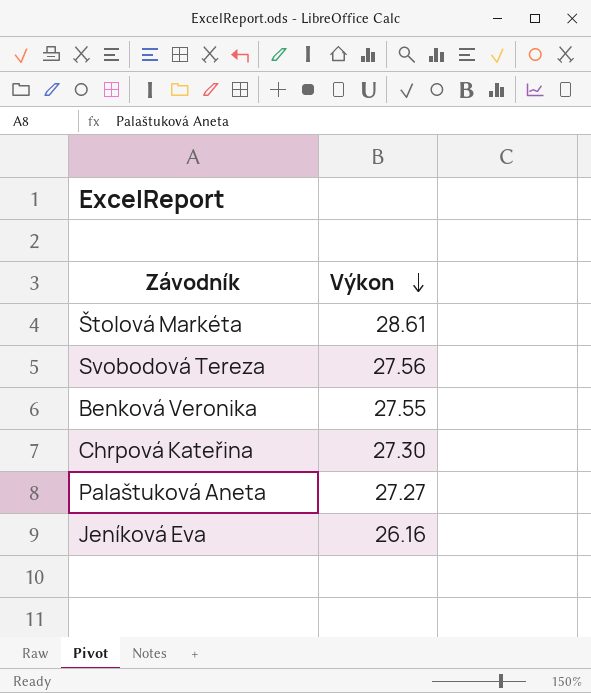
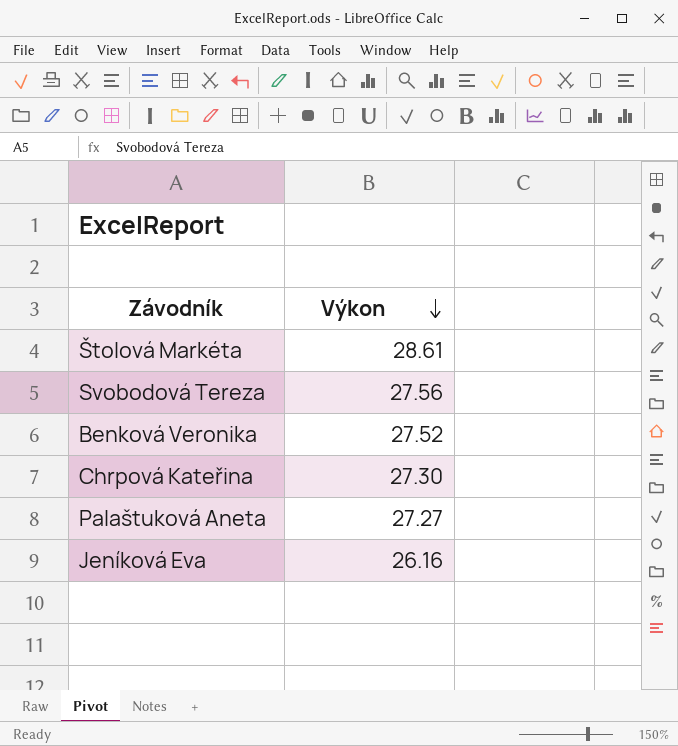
Benková Veronika | Výkon: 27.55 -> 27.52

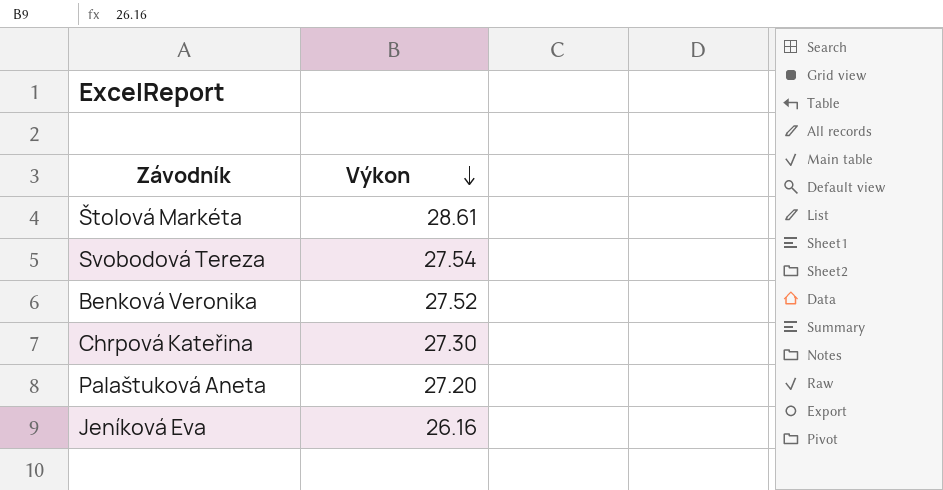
Svobodová Tereza | Výkon: 27.56 -> 27.54
Palaštuková Aneta | Výkon: 27.27 -> 27.20

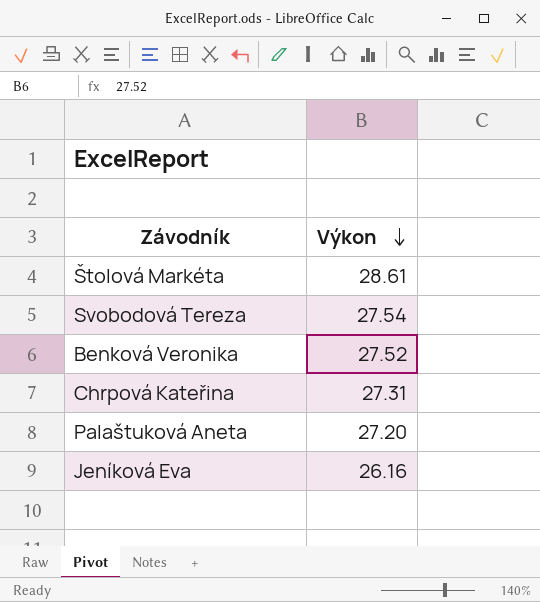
Chrpová Kateřina | Výkon: 27.30 -> 27.31

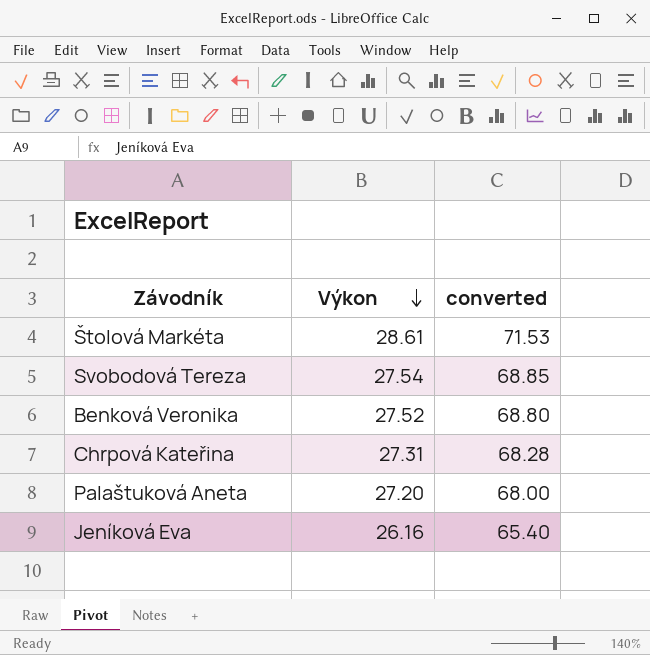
column converted | formula: none -> [Výkon] * 2.5

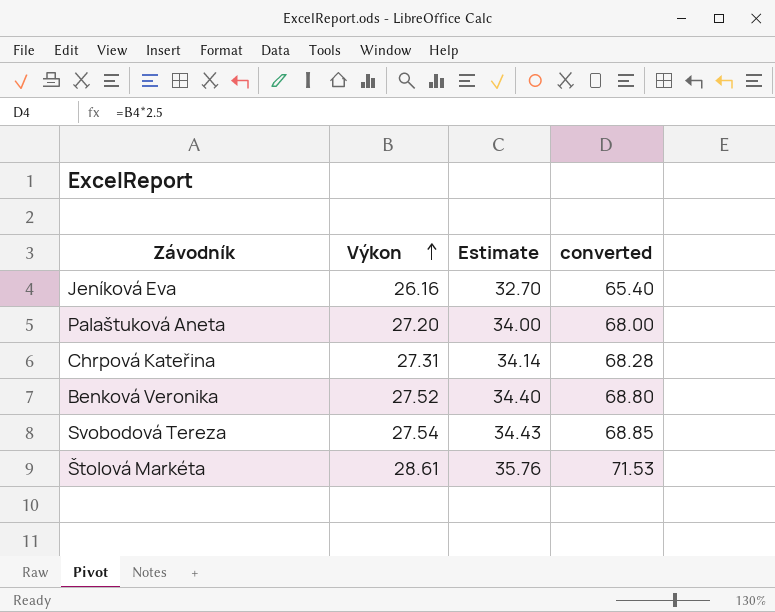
row order: Výkon descending -> Výkon ascending
column Estimate | formula: none -> [Výkon] * 1.25

